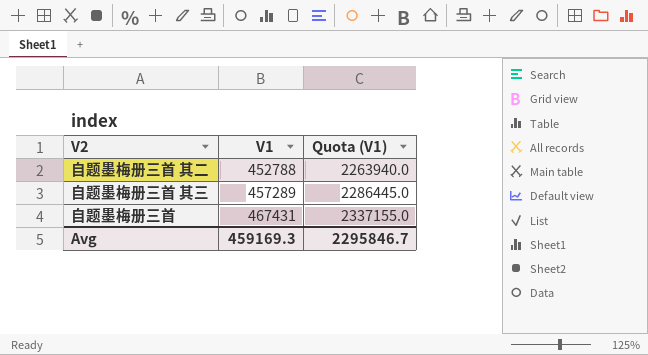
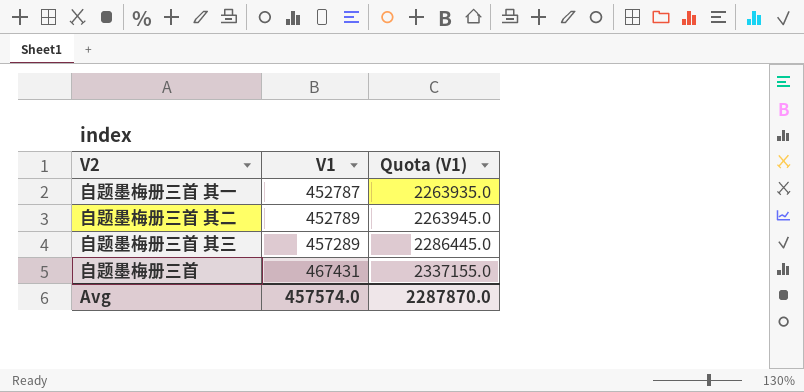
row 自题墨梅册三首 其一: none -> 452787 | 2263935.0
自题墨梅册三首 其二 | V1: 452788 -> 452789
自题墨梅册三首 其二 | Quota (V1): 2263940.0 -> 2263945.0
Avg | V1: 459169.3 -> 457574.0
Avg | Quota (V1): 2295846.7 -> 2287870.0

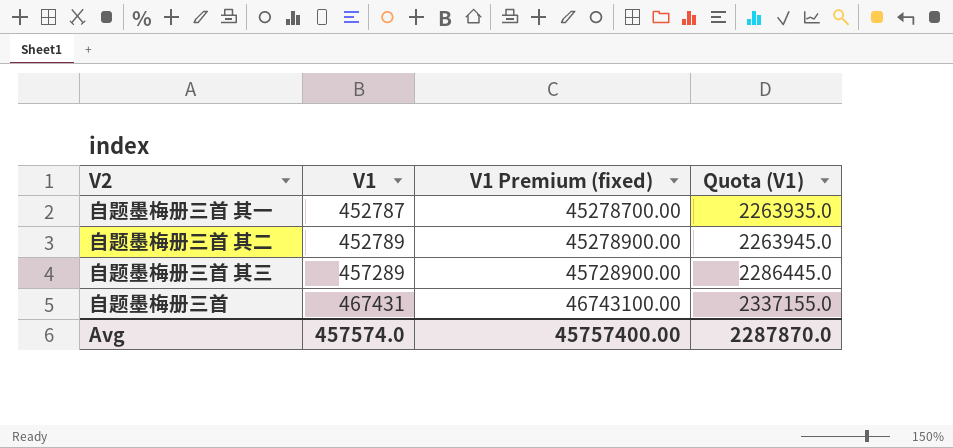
column V1 Premium (fixed) | formula: none -> [V1] * 100

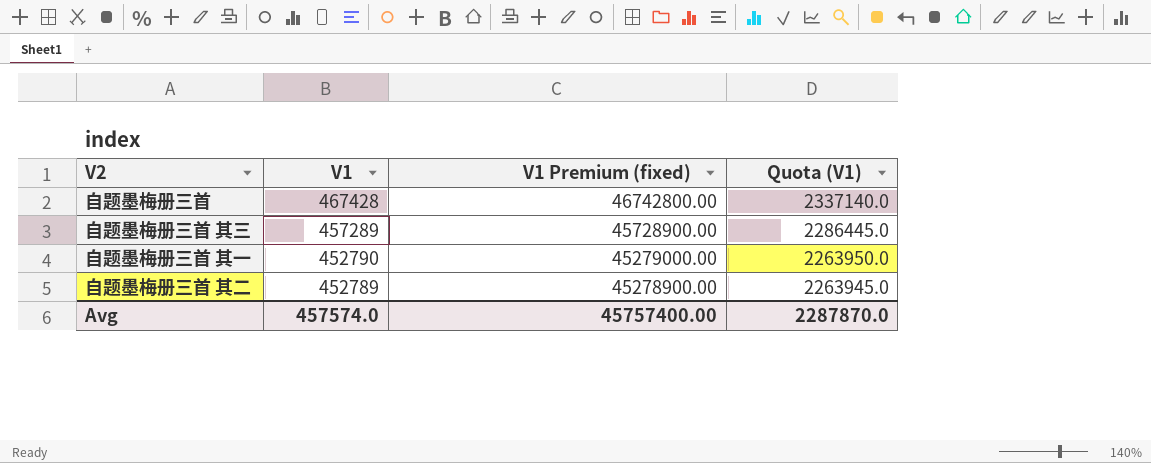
row order: V1 ascending -> V1 descending
自题墨梅册三首 | V1: 467431 -> 467428
自题墨梅册三首 | V1 Premium (fixed): 46743100.00 -> 46742800.00
自题墨梅册三首 | Quota (V1): 2337155.0 -> 2337140.0
自题墨梅册三首 其一 | V1: 452787 -> 452790
自题墨梅册三首 其一 | V1 Premium (fixed): 45278700.00 -> 45279000.00
自题墨梅册三首 其一 | Quota (V1): 2263935.0 -> 2263950.0

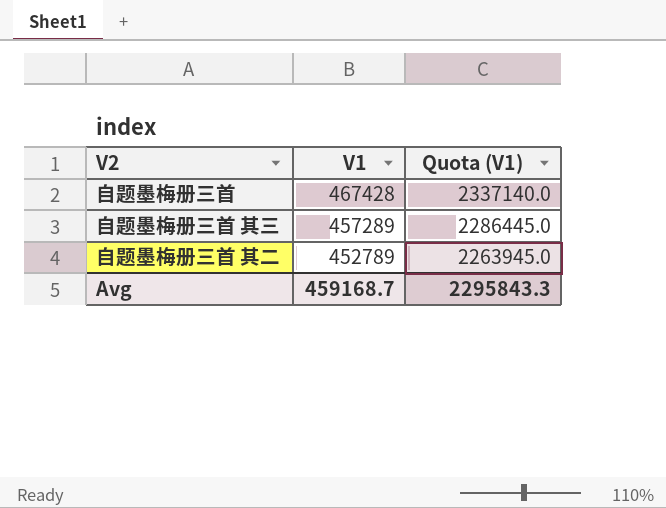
column V1 Premium (fixed) | formula: [V1] * 100 -> none
row 自题墨梅册三首 其一: 452790 | 45279000.00 | 2263950.0 -> none
Avg | V1: 457574.0 -> 459168.7
Avg | Quota (V1): 2287870.0 -> 2295843.3

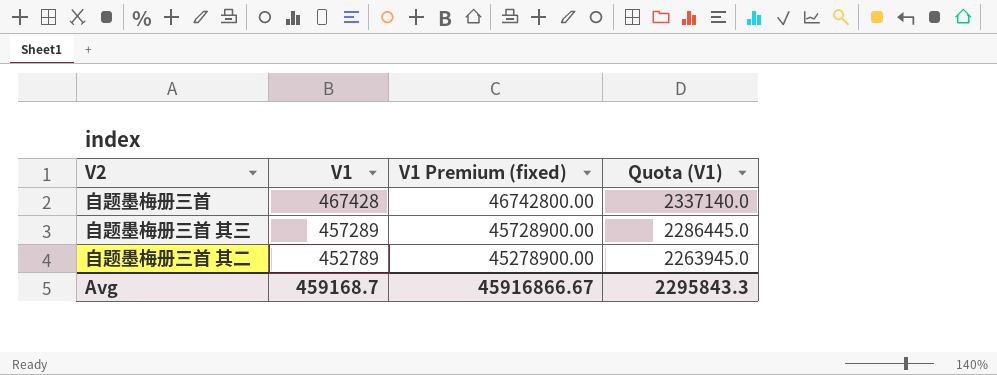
column V1 Premium (fixed) | formula: none -> [V1] * 100

